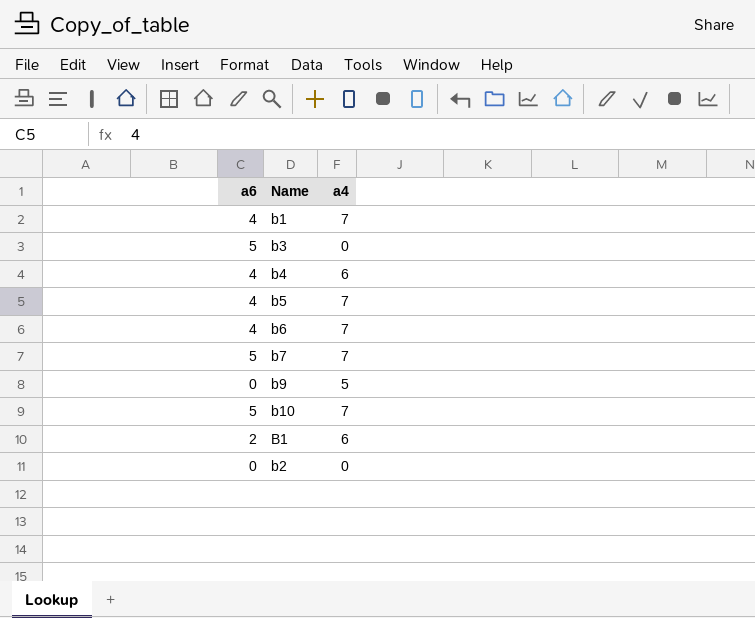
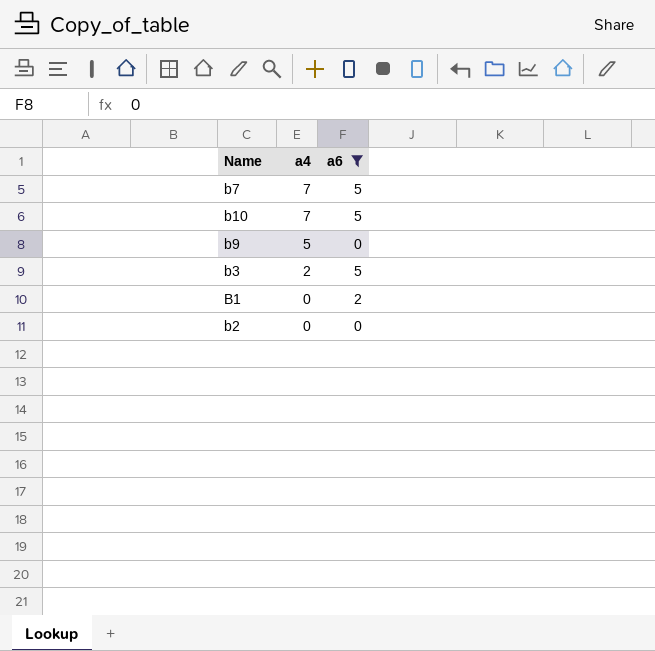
filter: none -> a6 != 4
row order: none -> a4 descending
column a6 | position: 1 -> 3
b3 | a4: 0 -> 2
B1 | a4: 6 -> 0

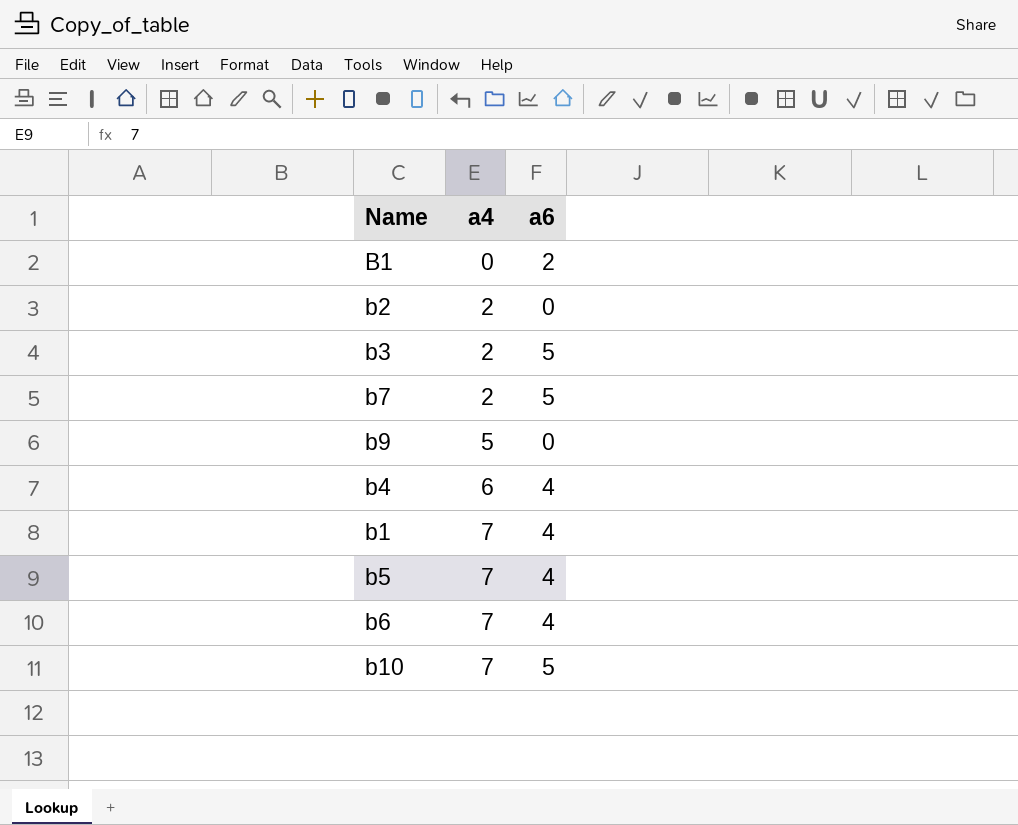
filter: a6 != 4 -> none
row order: a4 descending -> a4 ascending
b2 | a4: 0 -> 2
b7 | a4: 7 -> 2

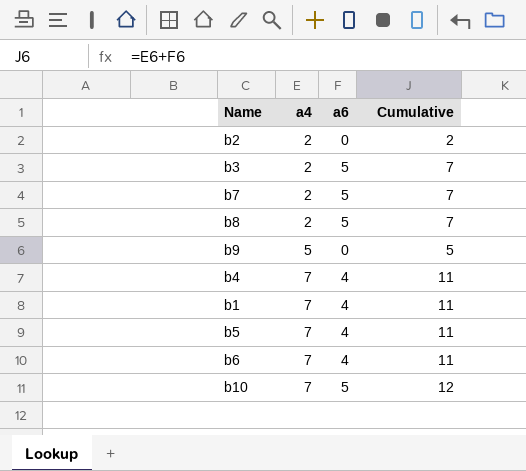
column Cumulative | formula: none -> [a4] + [a6]
row B1: 0 | 2 -> none
row b8: none -> 2 | 5 | 7
b4 | a4: 6 -> 7

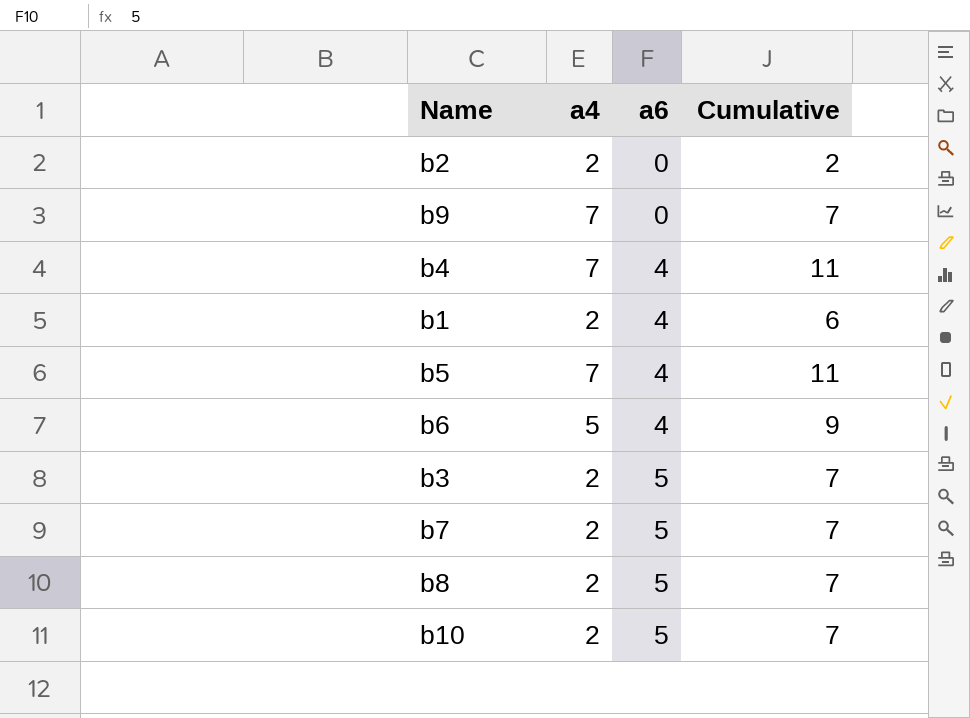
row order: a4 ascending -> a6 ascending
b9 | a4: 5 -> 7
b9 | Cumulative: 5 -> 7
b1 | a4: 7 -> 2
b1 | Cumulative: 11 -> 6
b6 | a4: 7 -> 5
b6 | Cumulative: 11 -> 9
b10 | a4: 7 -> 2
b10 | Cumulative: 12 -> 7

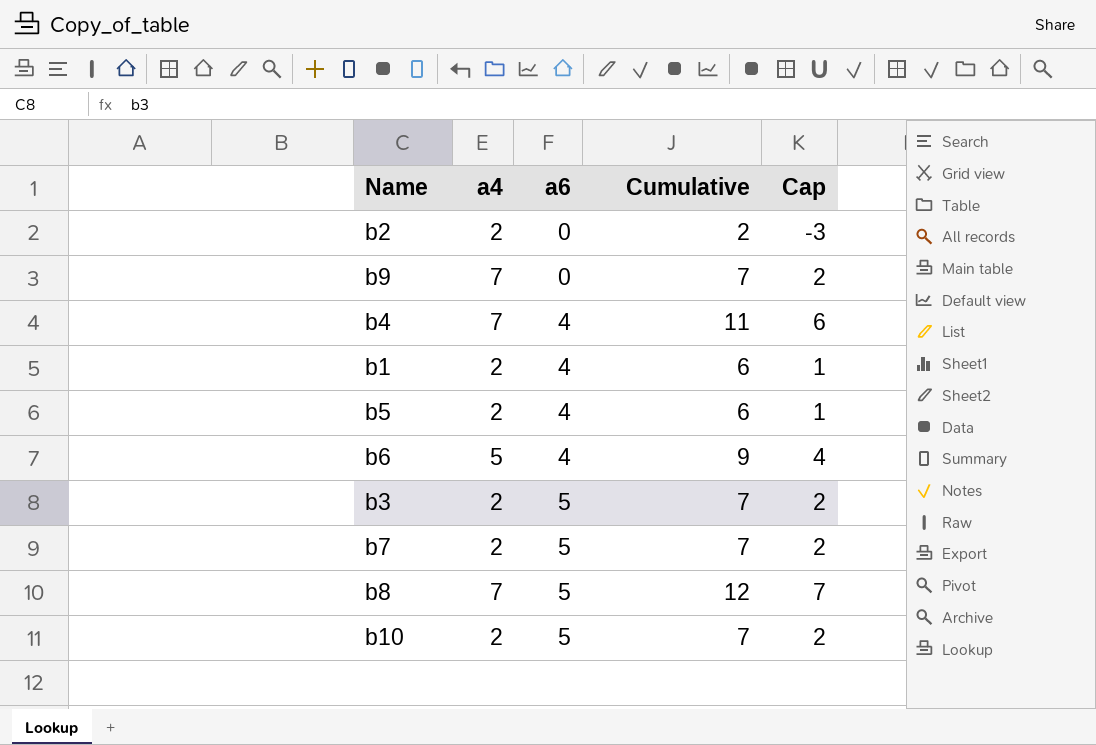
column Cap | formula: none -> [Cumulative] - 5
b5 | a4: 7 -> 2
b5 | Cumulative: 11 -> 6
b8 | a4: 2 -> 7
b8 | Cumulative: 7 -> 12

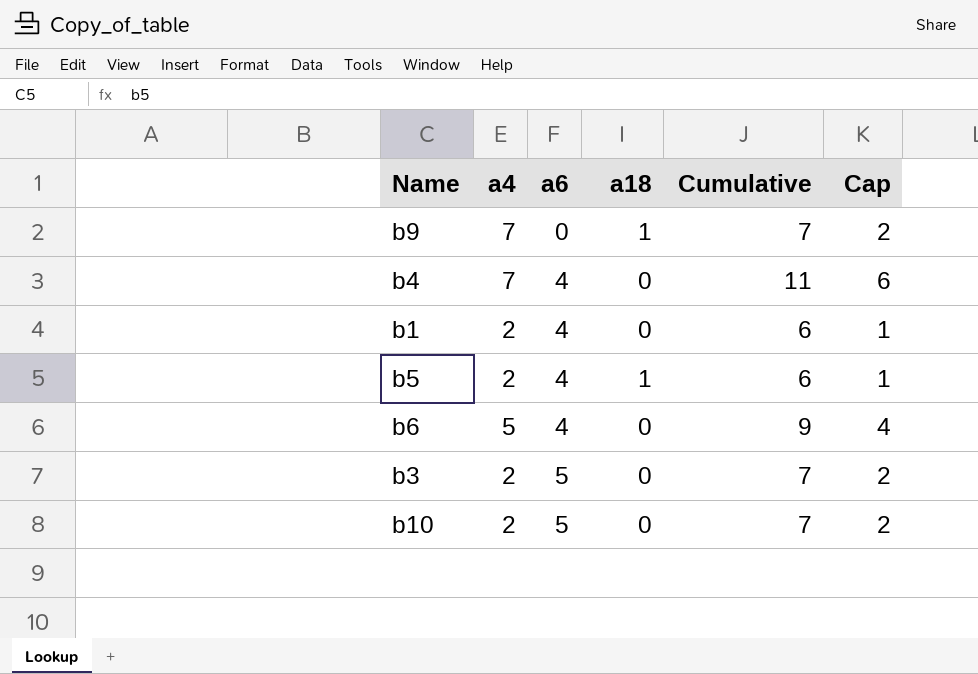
column a18 | position: none -> 4
row b2: 2 | 0 | 2 | -3 -> none
row b7: 2 | 5 | 7 | 2 -> none
row b8: 7 | 5 | 12 | 7 -> none

